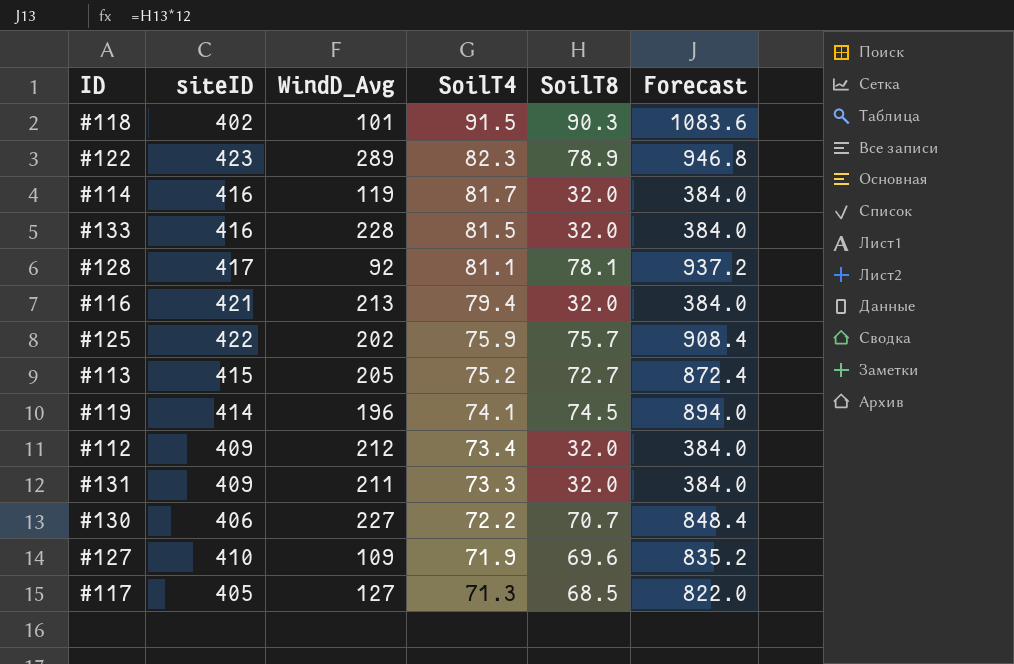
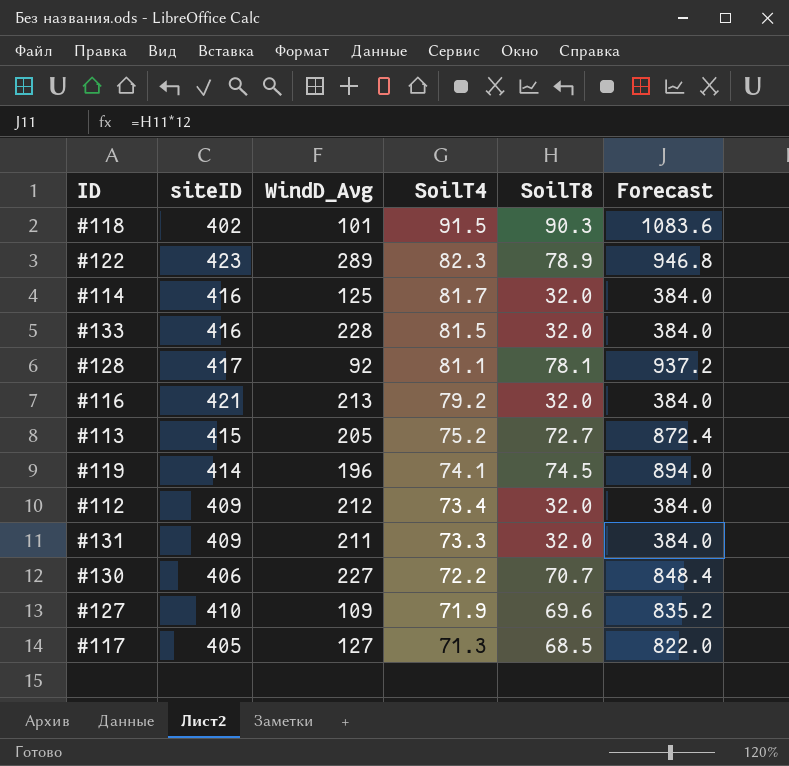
row #125: 422 | 202 | 75.9 | 75.7 | 908.4 -> none
#114 | WindD_Avg: 119 -> 125
#116 | SoilT4: 79.4 -> 79.2

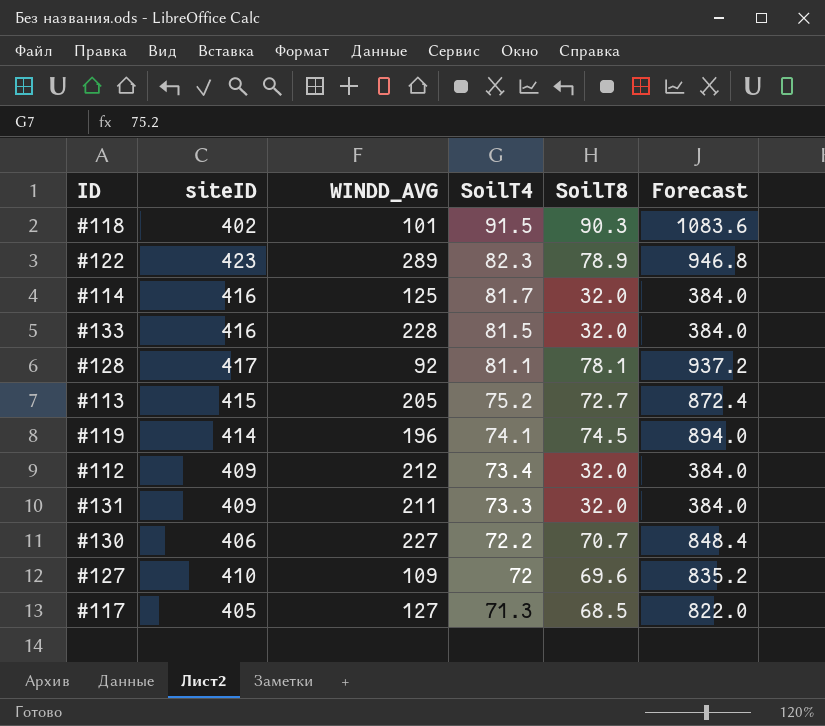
column name: WindD_Avg -> WINDD_AVG
row #116: 421 | 213 | 79.2 | 32.0 | 384.0 -> none
#127 | SoilT4: 71.9 -> 72

